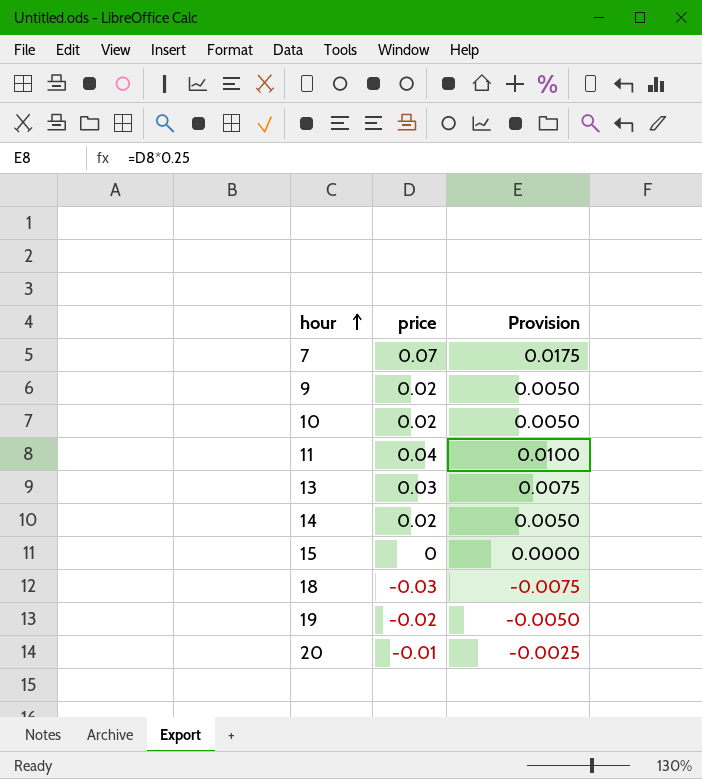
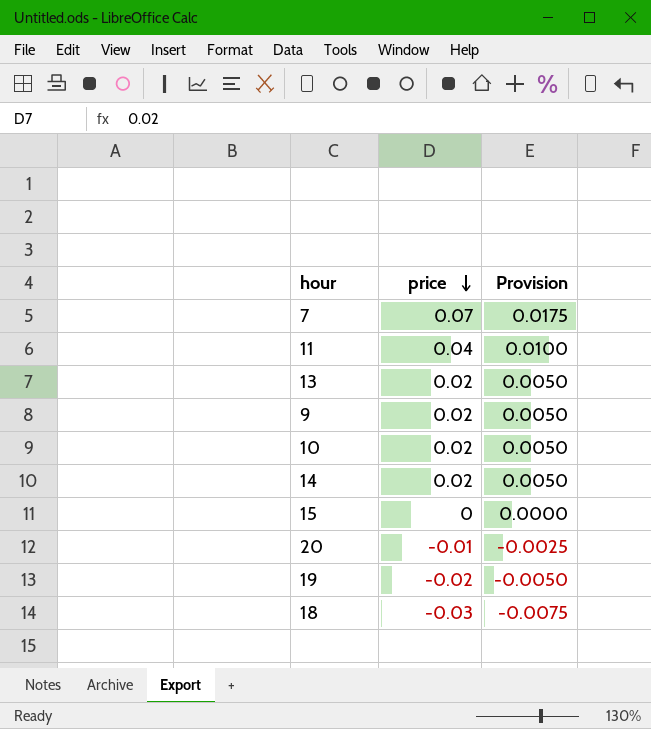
row order: hour ascending -> price descending
13 | price: 0.03 -> 0.02
13 | Provision: 0.0075 -> 0.0050

